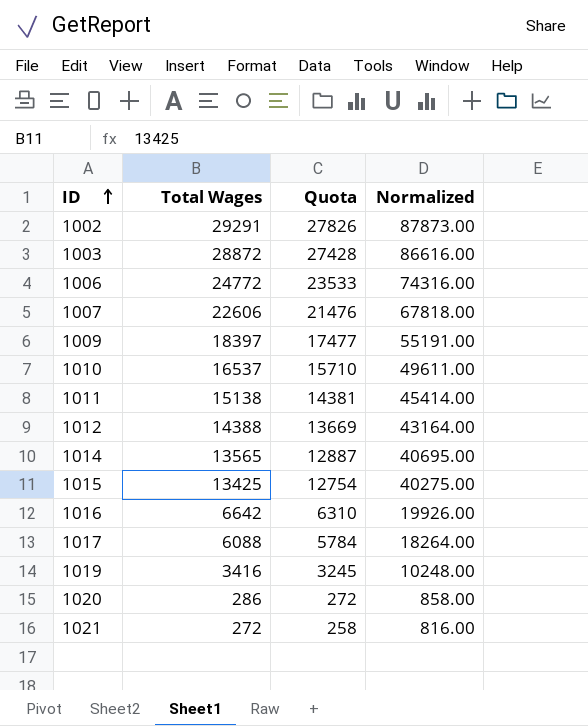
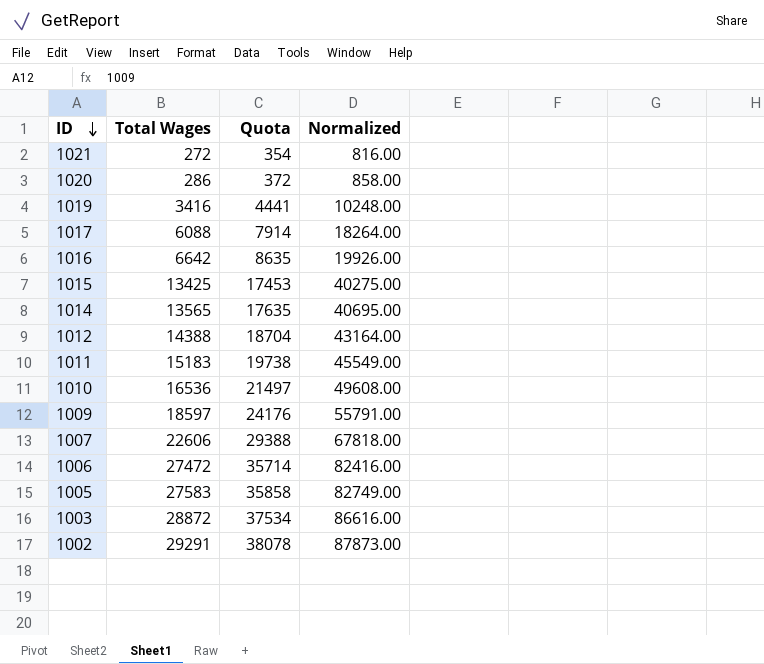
row order: ID ascending -> ID descending
column Quota | formula: [Total Wages] * 0.95 -> [Total Wages] * 1.3
1011 | Total Wages: 15138 -> 15183
1011 | Normalized: 45414.00 -> 45549.00
1010 | Total Wages: 16537 -> 16536
1010 | Normalized: 49611.00 -> 49608.00
1009 | Total Wages: 18397 -> 18597
1009 | Normalized: 55191.00 -> 55791.00
1006 | Total Wages: 24772 -> 27472
1006 | Normalized: 74316.00 -> 82416.00
row 1005: none -> 27583 | 35858 | 82749.00

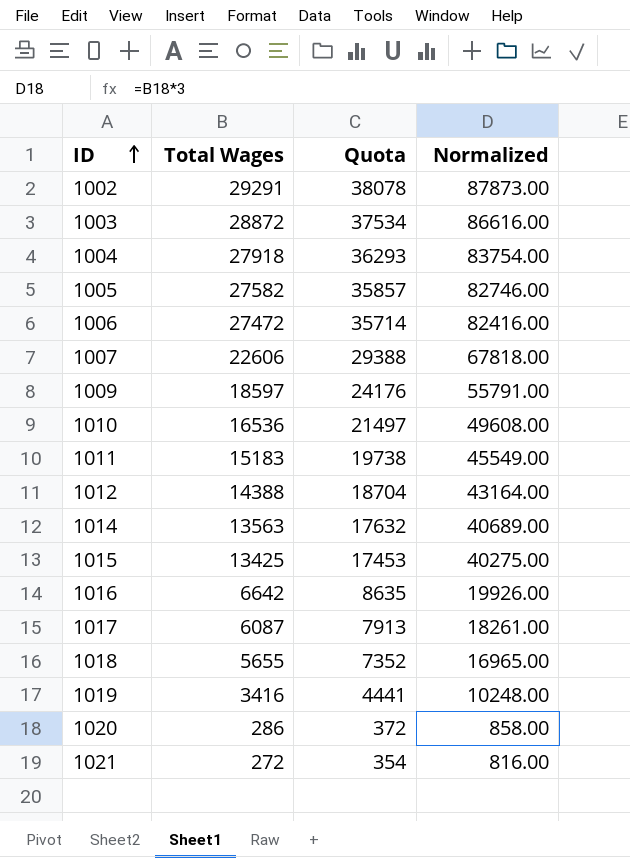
row order: ID descending -> ID ascending
row 1004: none -> 27918 | 36293 | 83754.00
1005 | Total Wages: 27583 -> 27582
1005 | Quota: 35858 -> 35857
1005 | Normalized: 82749.00 -> 82746.00
1014 | Total Wages: 13565 -> 13563
1014 | Quota: 17635 -> 17632
1014 | Normalized: 40695.00 -> 40689.00
1017 | Total Wages: 6088 -> 6087
1017 | Quota: 7914 -> 7913
1017 | Normalized: 18264.00 -> 18261.00
row 1018: none -> 5655 | 7352 | 16965.00

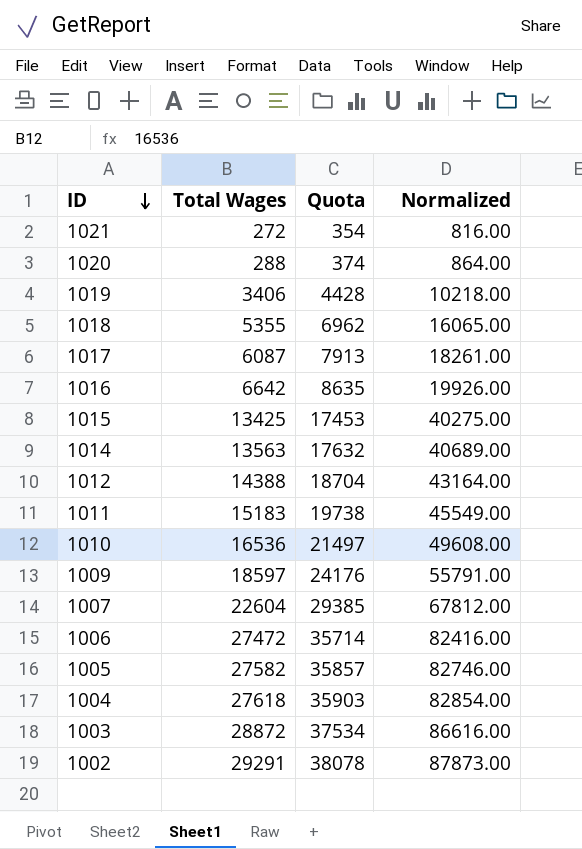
row order: ID ascending -> ID descending
1020 | Total Wages: 286 -> 288
1020 | Quota: 372 -> 374
1020 | Normalized: 858.00 -> 864.00
1019 | Total Wages: 3416 -> 3406
1019 | Quota: 4441 -> 4428
1019 | Normalized: 10248.00 -> 10218.00
1018 | Total Wages: 5655 -> 5355
1018 | Quota: 7352 -> 6962
1018 | Normalized: 16965.00 -> 16065.00
1007 | Total Wages: 22606 -> 22604
1007 | Quota: 29388 -> 29385
1007 | Normalized: 67818.00 -> 67812.00
1004 | Total Wages: 27918 -> 27618
1004 | Quota: 36293 -> 35903
1004 | Normalized: 83754.00 -> 82854.00

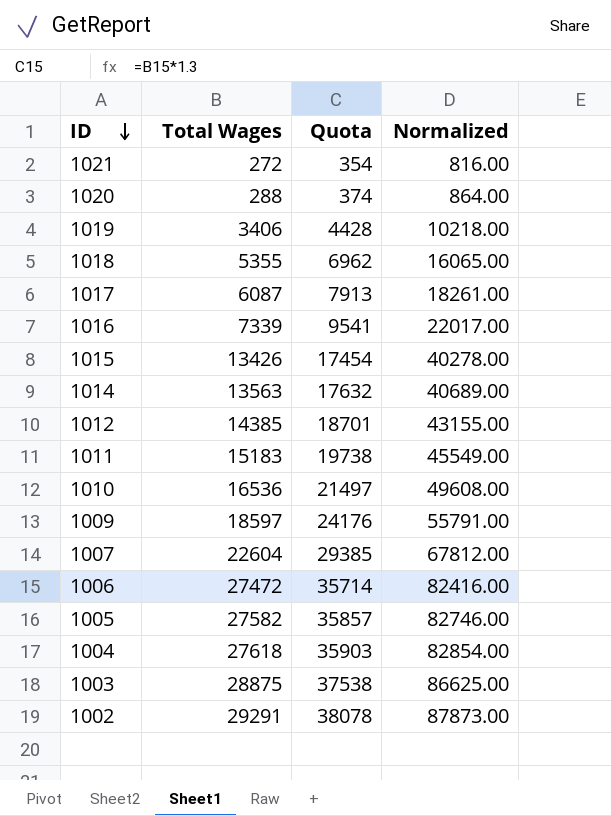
1016 | Total Wages: 6642 -> 7339
1016 | Quota: 8635 -> 9541
1016 | Normalized: 19926.00 -> 22017.00
1015 | Total Wages: 13425 -> 13426
1015 | Quota: 17453 -> 17454
1015 | Normalized: 40275.00 -> 40278.00
1012 | Total Wages: 14388 -> 14385
1012 | Quota: 18704 -> 18701
1012 | Normalized: 43164.00 -> 43155.00
1003 | Total Wages: 28872 -> 28875
1003 | Quota: 37534 -> 37538
1003 | Normalized: 86616.00 -> 86625.00

